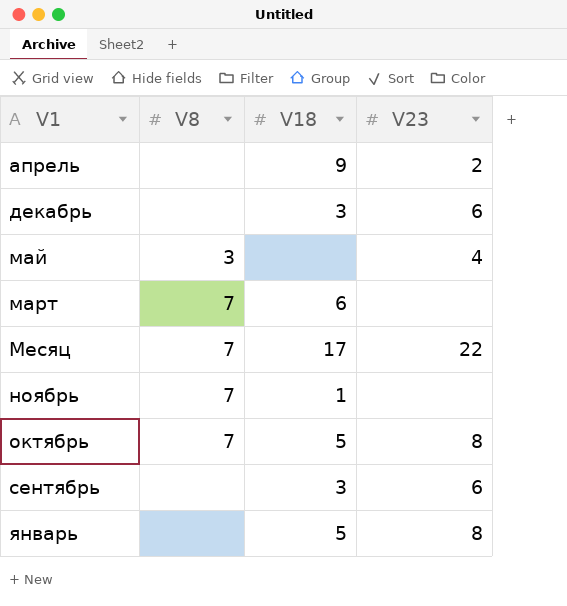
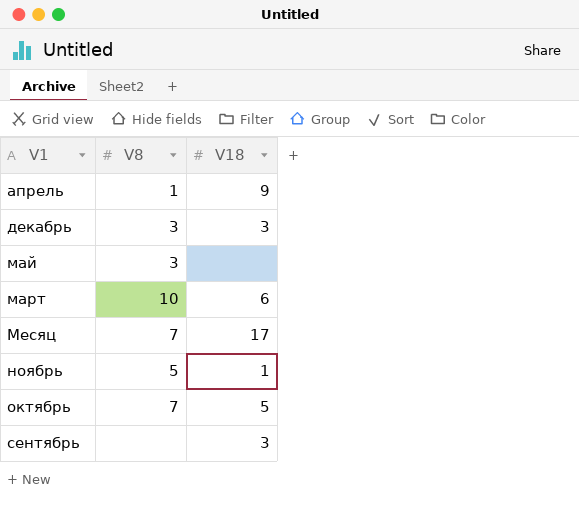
column V23 | position: 4 -> none
row январь: none | 5 | 8 -> none
апрель | V8: none -> 1
декабрь | V8: none -> 3
март | V8: 7 -> 10
ноябрь | V8: 7 -> 5

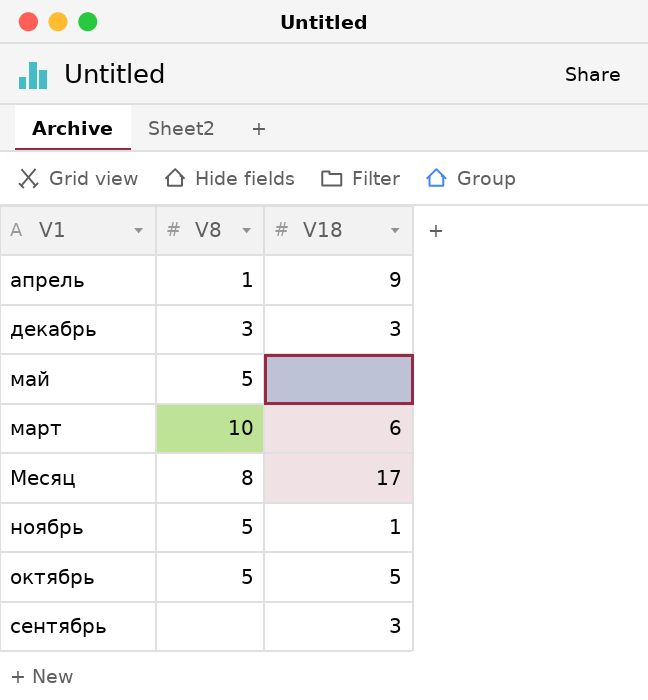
май | V8: 3 -> 5
Месяц | V8: 7 -> 8
октябрь | V8: 7 -> 5

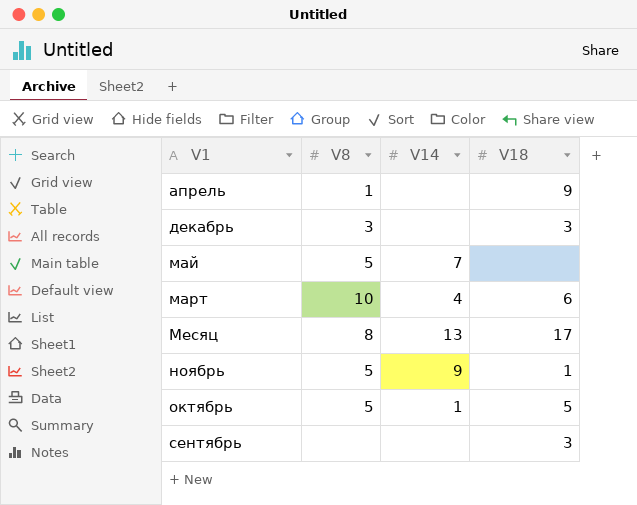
column V14 | position: none -> 3

